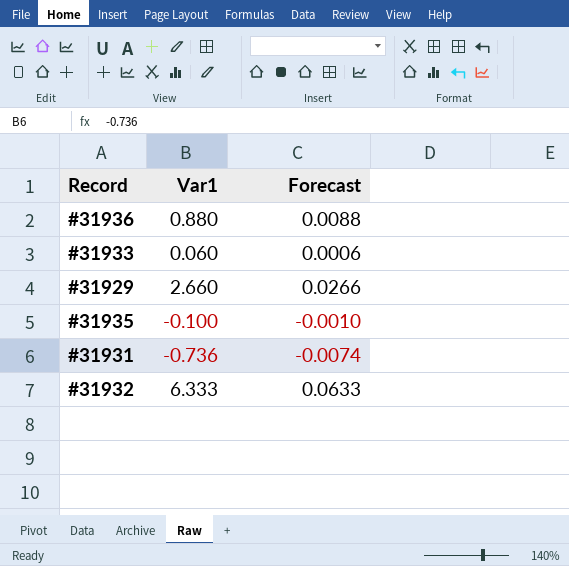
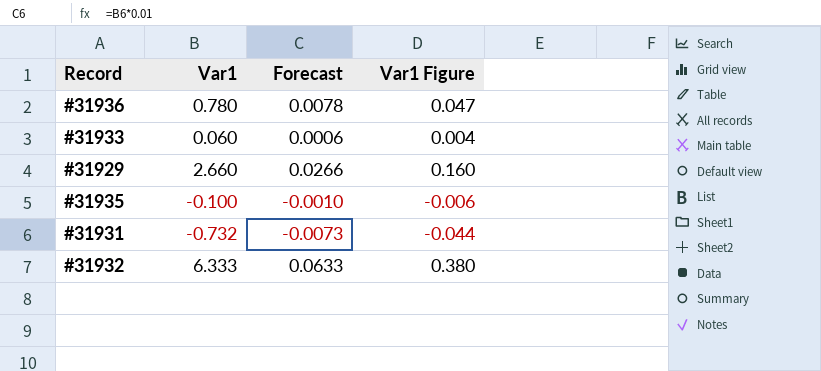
column Var1 Figure | formula: none -> [Var1] * 0.06
#31936 | Var1: 0.880 -> 0.780
#31936 | Forecast: 0.0088 -> 0.0078
#31931 | Var1: -0.736 -> -0.732
#31931 | Forecast: -0.0074 -> -0.0073

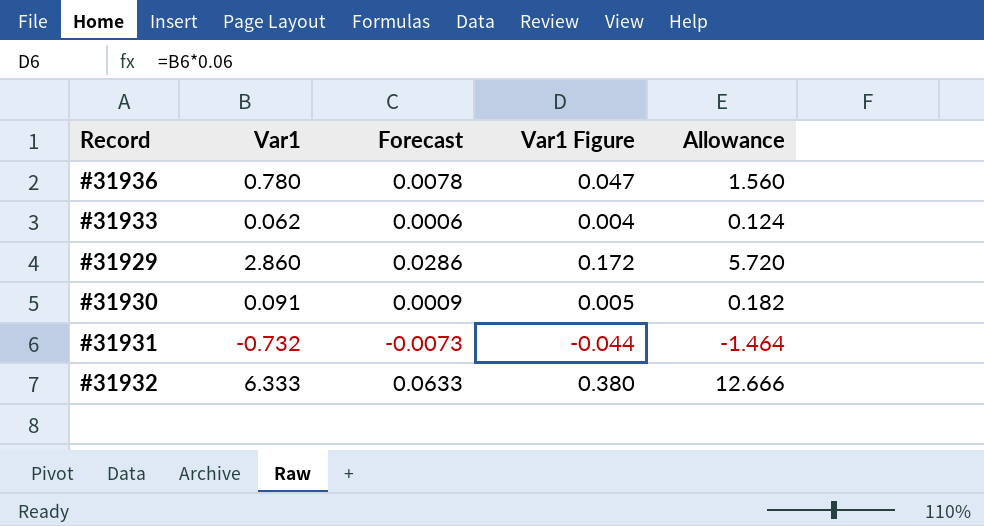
column Allowance | formula: none -> [Var1] * 2
row #31935: -0.100 | -0.0010 | -0.006 -> none
#31933 | Var1: 0.060 -> 0.062
#31929 | Var1: 2.660 -> 2.860
#31929 | Forecast: 0.0266 -> 0.0286
#31929 | Var1 Figure: 0.160 -> 0.172
row #31930: none -> 0.091 | 0.0009 | 0.005 | 0.182

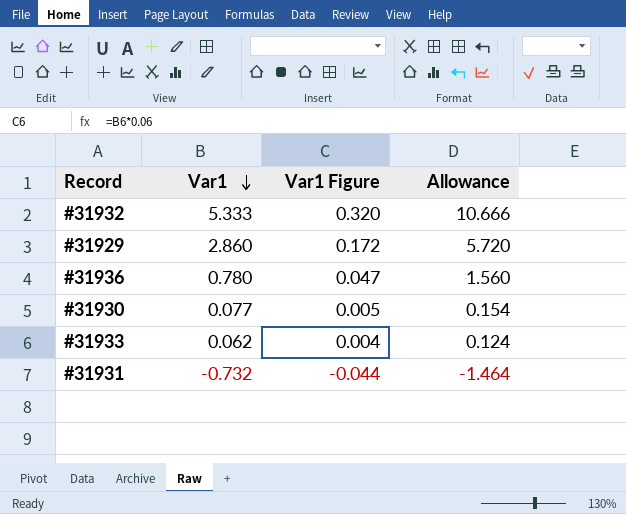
row order: none -> Var1 descending
column Forecast | formula: [Var1] * 0.01 -> none
#31932 | Var1: 6.333 -> 5.333
#31932 | Var1 Figure: 0.380 -> 0.320
#31932 | Allowance: 12.666 -> 10.666
#31930 | Var1: 0.091 -> 0.077
#31930 | Allowance: 0.182 -> 0.154

